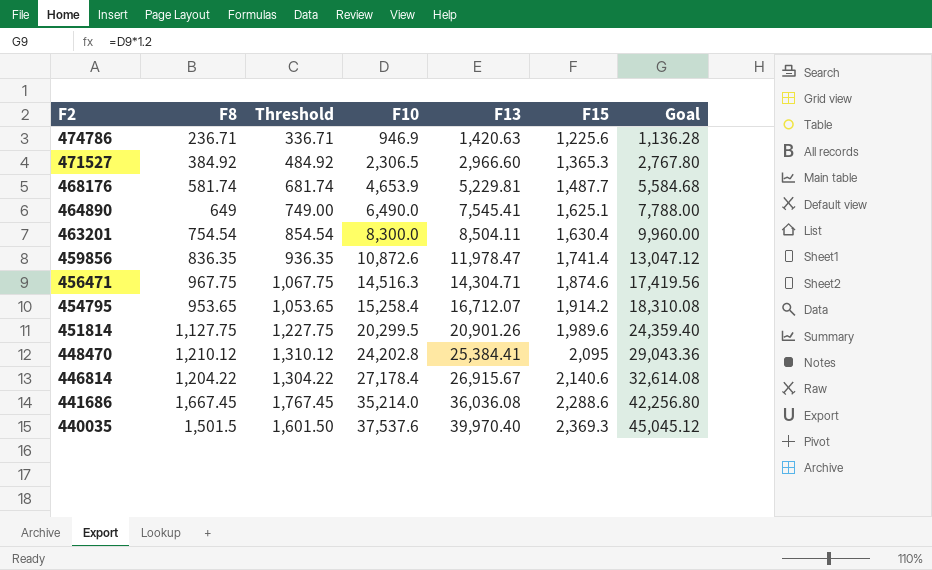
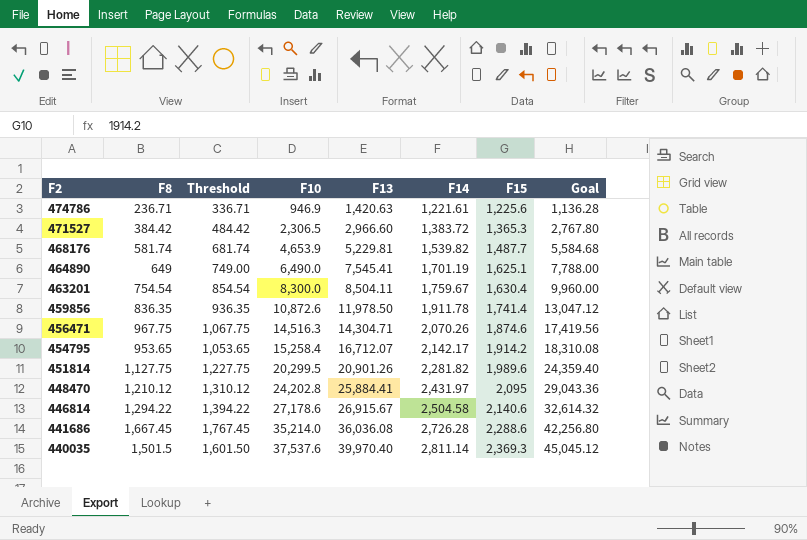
column F14 | position: none -> 6
471527 | F8: 384.92 -> 384.42
471527 | Threshold: 484.92 -> 484.42
459856 | F13: 11,978.47 -> 11,978.50
448470 | F13: 25,384.41 -> 25,884.41
446814 | F8: 1,204.22 -> 1,294.22
446814 | Threshold: 1,304.22 -> 1,394.22
446814 | F10: 27,178.4 -> 27,178.6
446814 | Goal: 32,614.08 -> 32,614.32

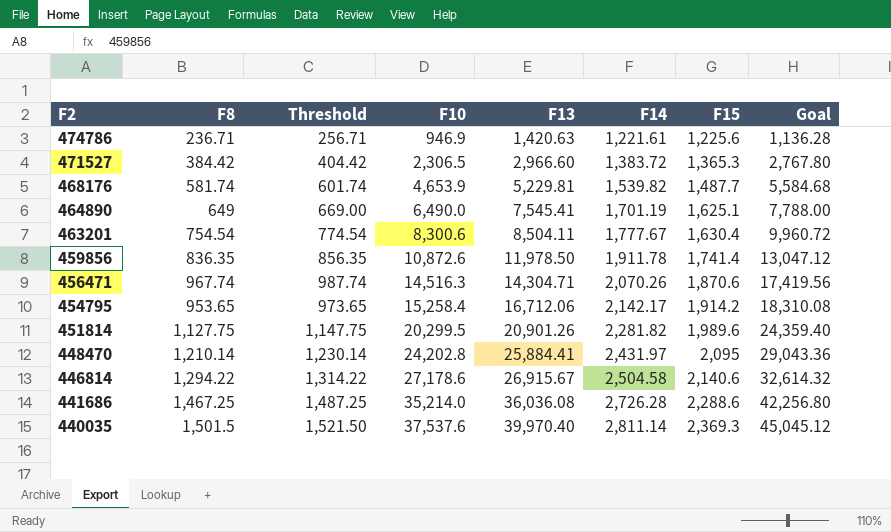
column Threshold | formula: [F8] + 100 -> [F8] + 20
463201 | F10: 8,300.0 -> 8,300.6
463201 | F14: 1,759.67 -> 1,777.67
463201 | Goal: 9,960.00 -> 9,960.72
456471 | F8: 967.75 -> 967.74
456471 | F15: 1,874.6 -> 1,870.6
454795 | F13: 16,712.07 -> 16,712.06
448470 | F8: 1,210.12 -> 1,210.14
441686 | F8: 1,667.45 -> 1,467.25

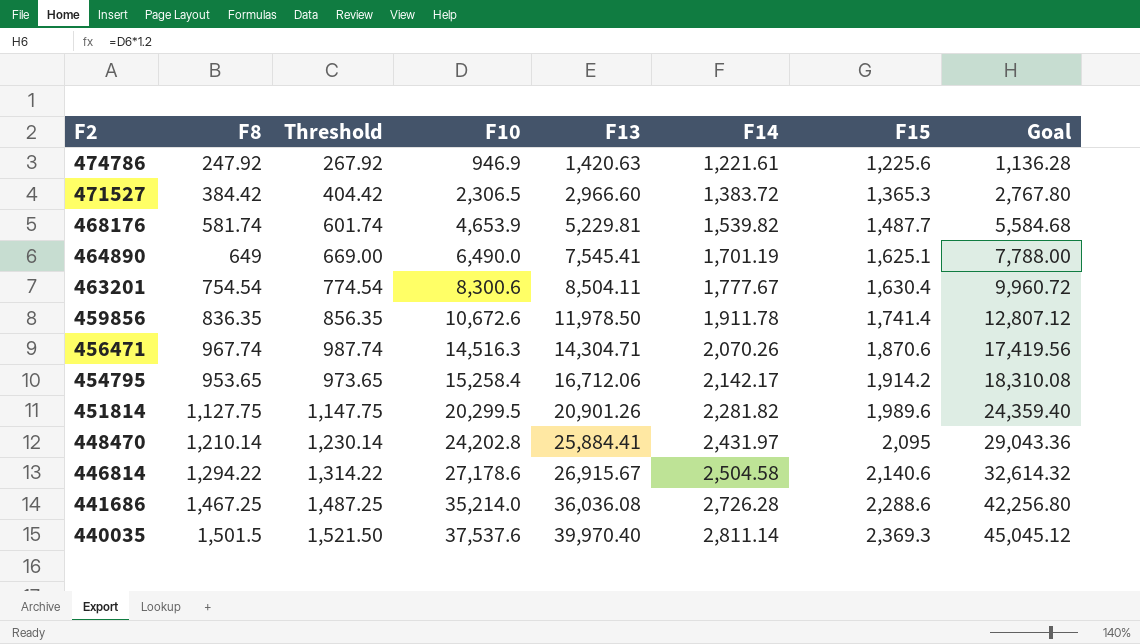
474786 | F8: 236.71 -> 247.92
474786 | Threshold: 256.71 -> 267.92
459856 | F10: 10,872.6 -> 10,672.6
459856 | Goal: 13,047.12 -> 12,807.12

